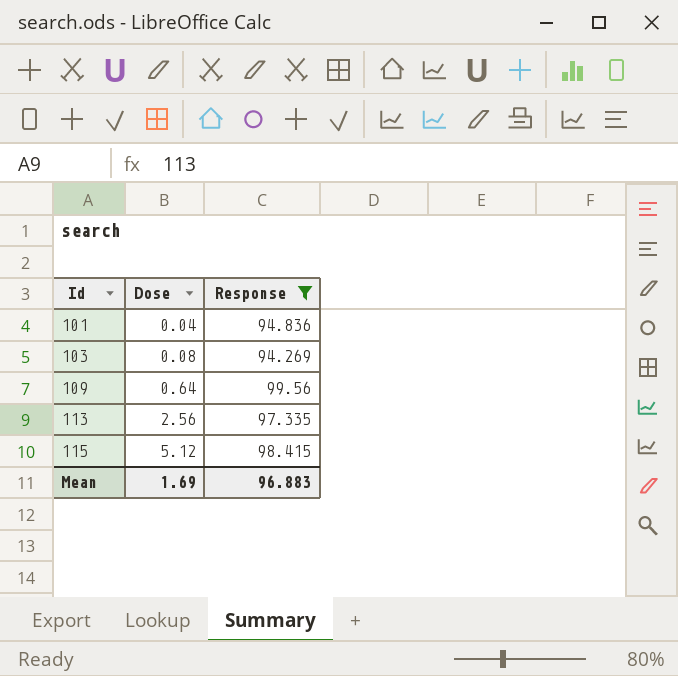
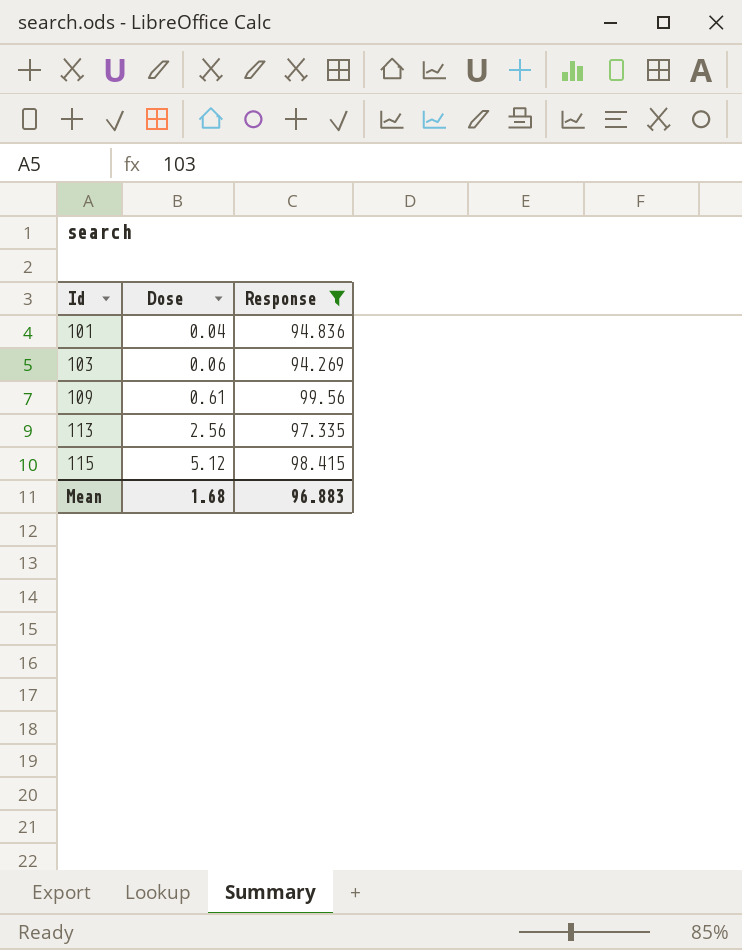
103 | Dose: 0.08 -> 0.06
109 | Dose: 0.64 -> 0.61
Mean | Dose: 1.69 -> 1.68

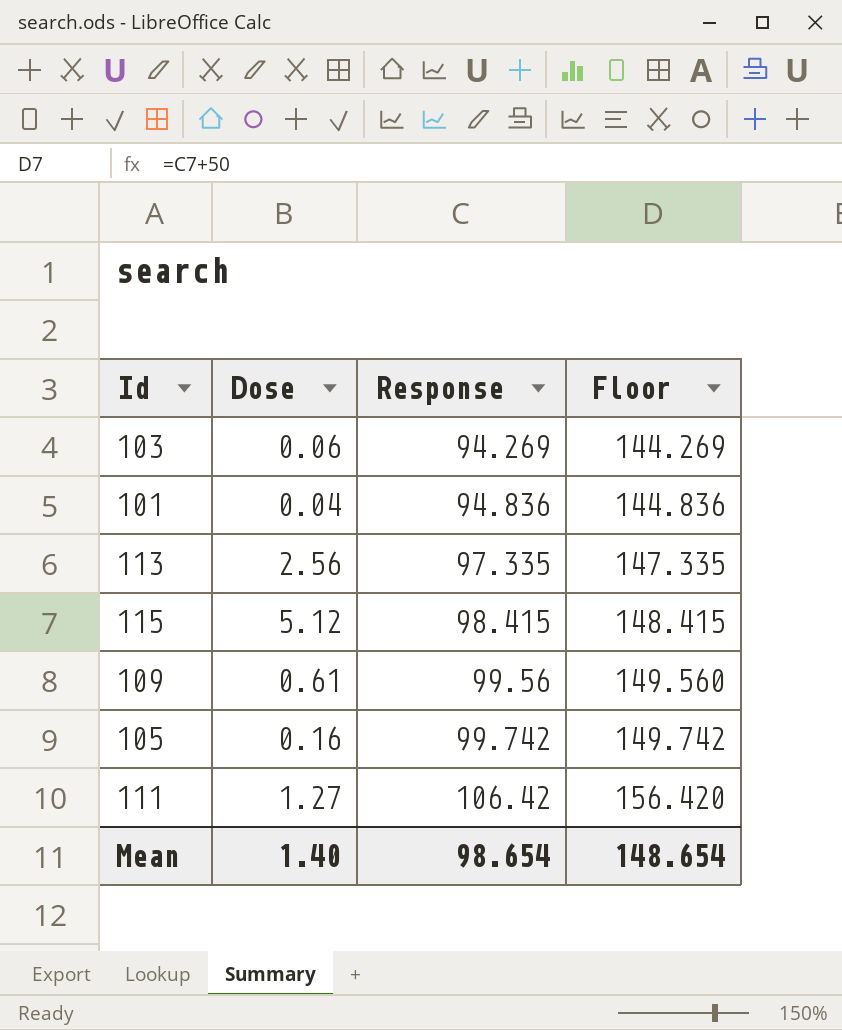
filter: Response <= 99.56 -> none
row order: Id ascending -> Response ascending
column Floor | formula: none -> [Response] + 50
Mean | Dose: 1.68 -> 1.40
Mean | Response: 96.883 -> 98.654

